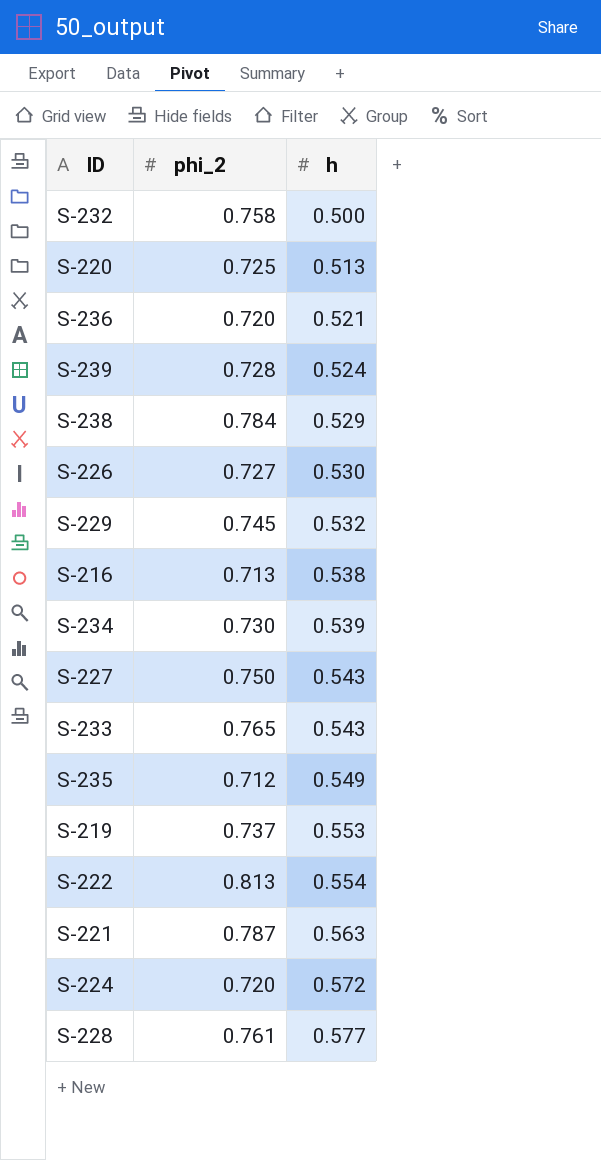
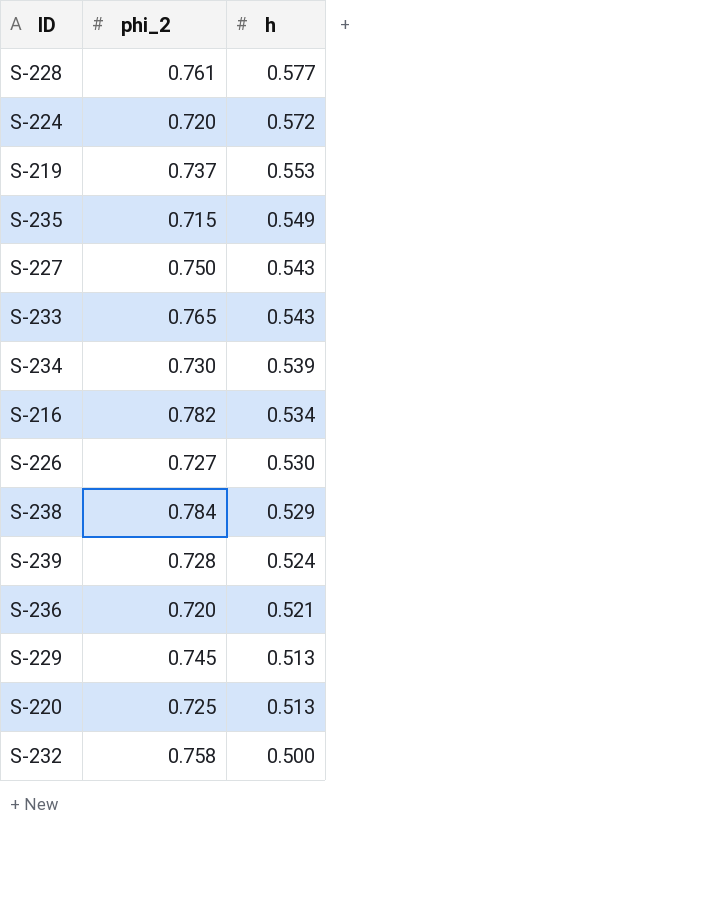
row order: h ascending -> h descending
row S-222: 0.813 | 0.554 -> none
row S-221: 0.787 | 0.563 -> none
S-235 | phi_2: 0.712 -> 0.715
S-216 | phi_2: 0.713 -> 0.782
S-216 | h: 0.538 -> 0.534
S-229 | h: 0.532 -> 0.513

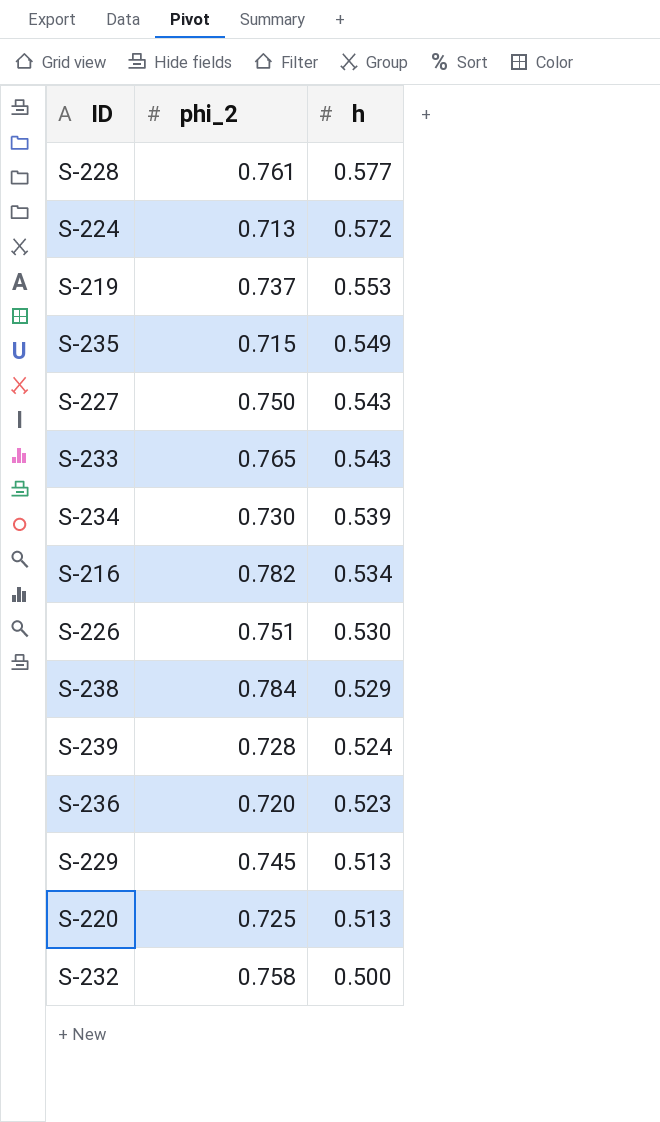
S-224 | phi_2: 0.720 -> 0.713
S-226 | phi_2: 0.727 -> 0.751
S-236 | h: 0.521 -> 0.523

